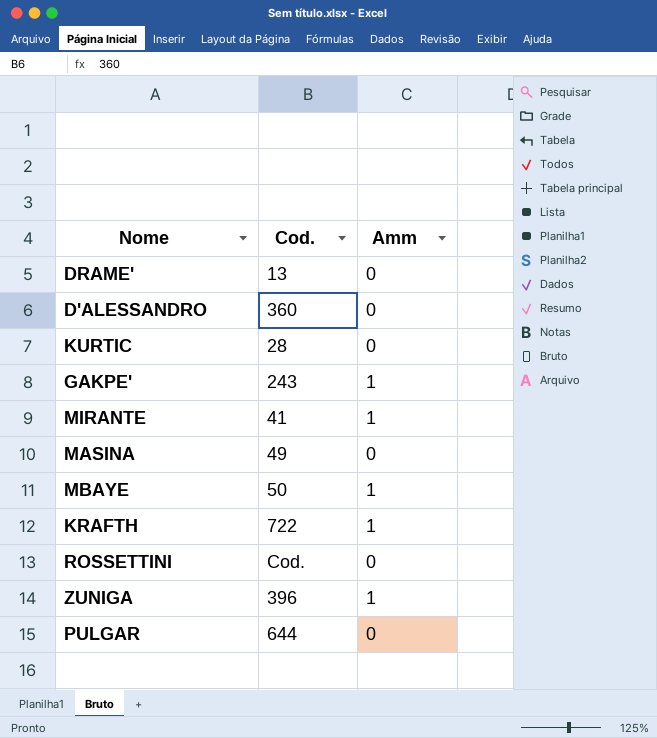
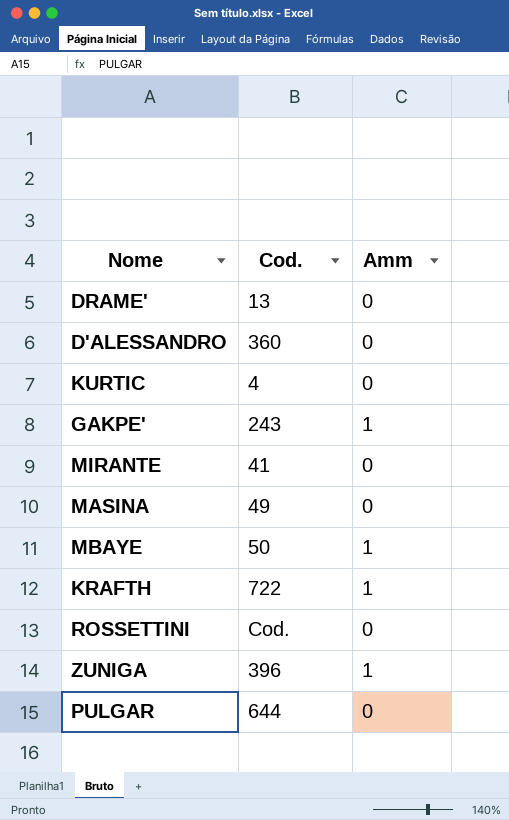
KURTIC | Cod.: 28 -> 4
MIRANTE | Amm: 1 -> 0

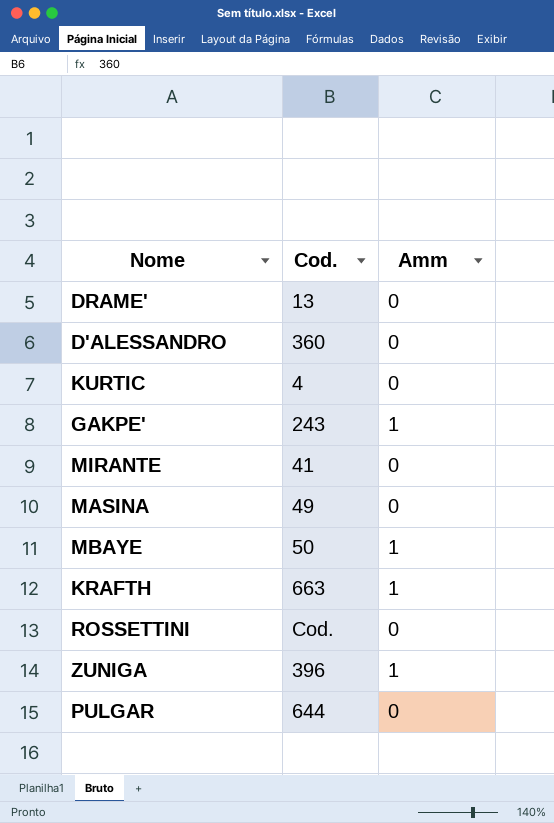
KRAFTH | Cod.: 722 -> 663

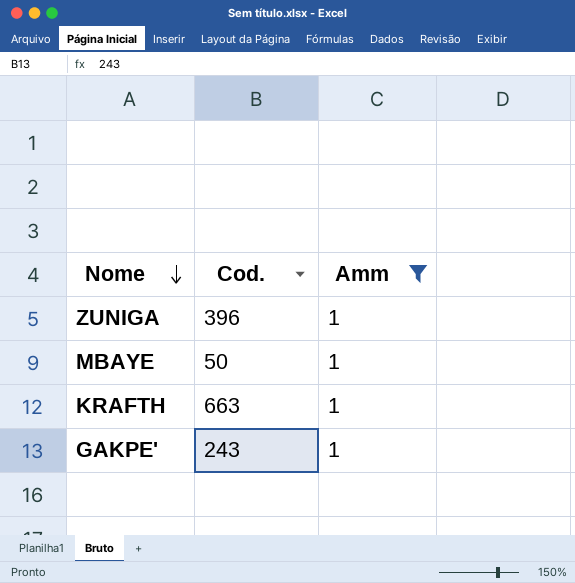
filter: none -> Amm = 1
row order: none -> Nome descending

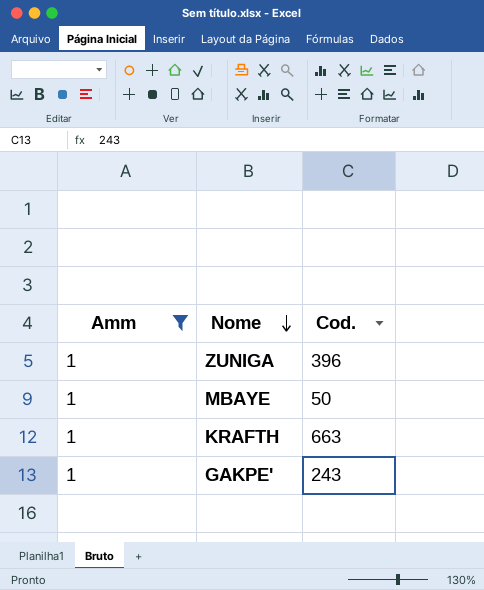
column Amm | position: 3 -> 1

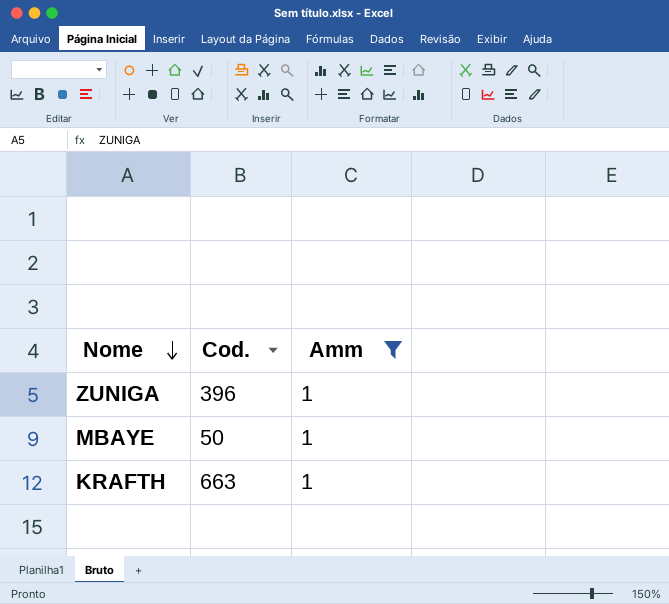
column Amm | position: 1 -> 3
row GAKPE': 1 | 243 -> none

